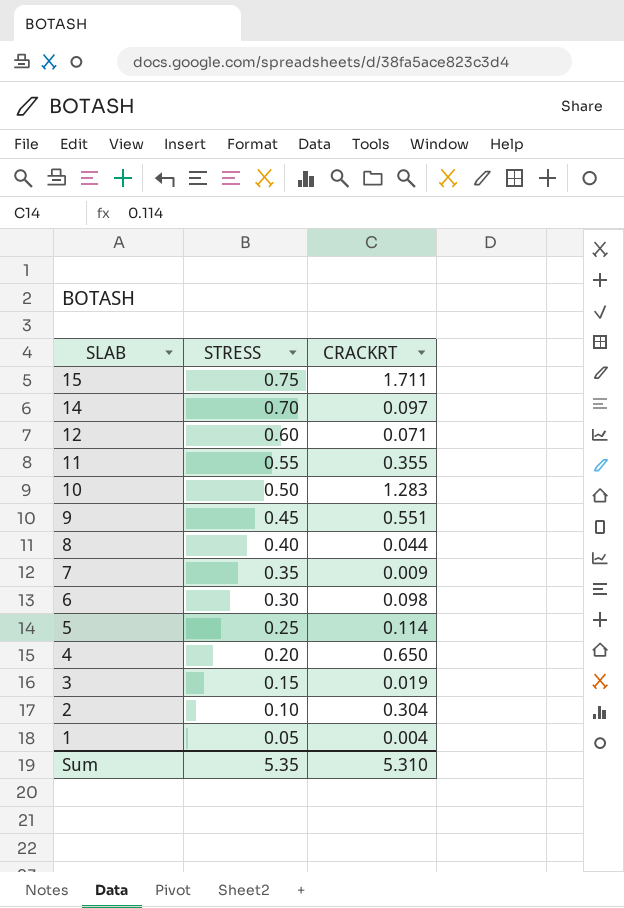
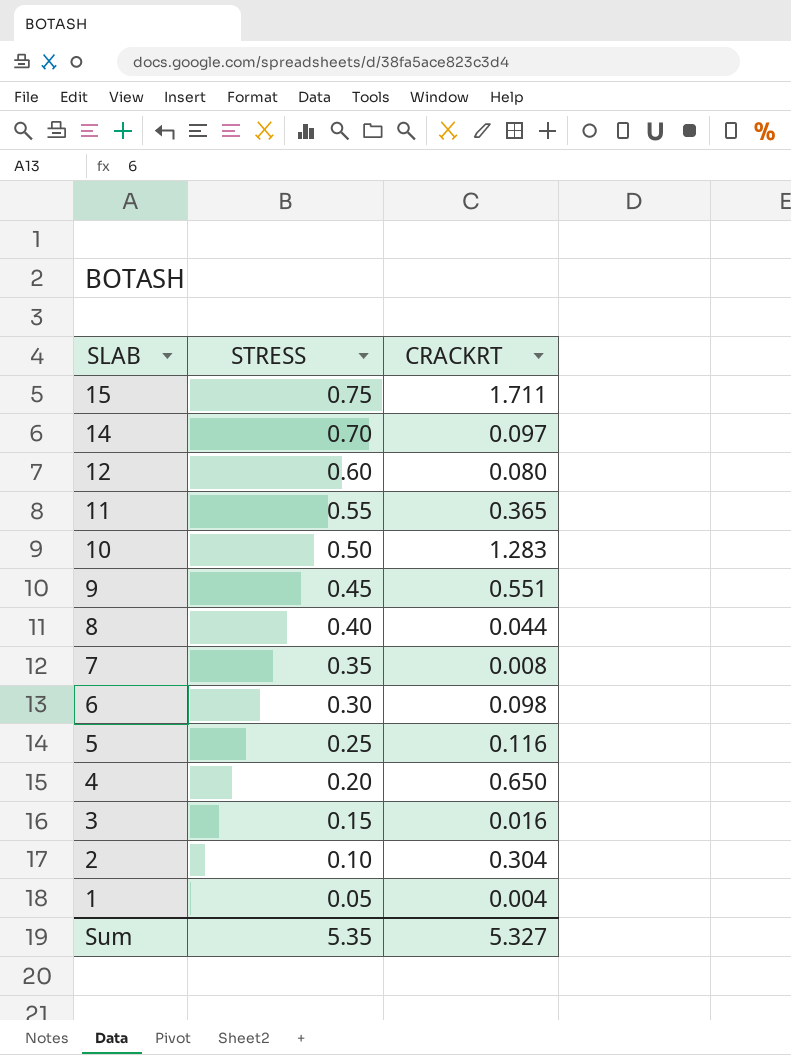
12 | CRACKRT: 0.071 -> 0.080
11 | CRACKRT: 0.355 -> 0.365
7 | CRACKRT: 0.009 -> 0.008
5 | CRACKRT: 0.114 -> 0.116
3 | CRACKRT: 0.019 -> 0.016
Sum | CRACKRT: 5.310 -> 5.327

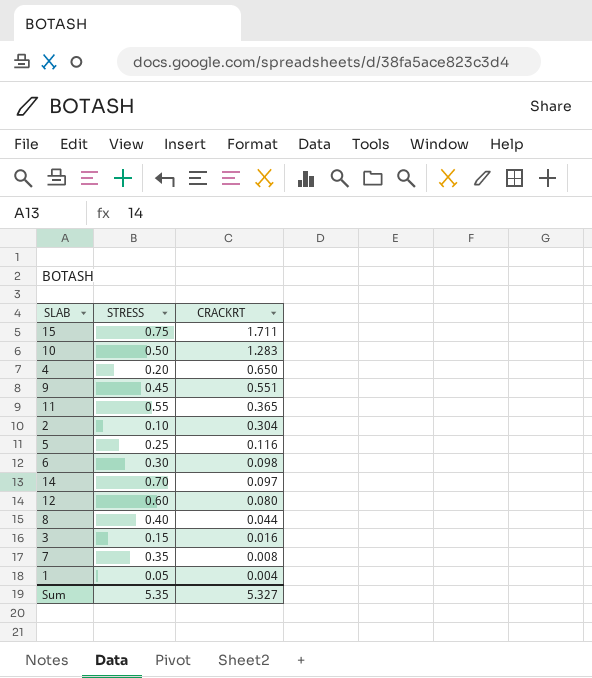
row order: SLAB descending -> CRACKRT descending

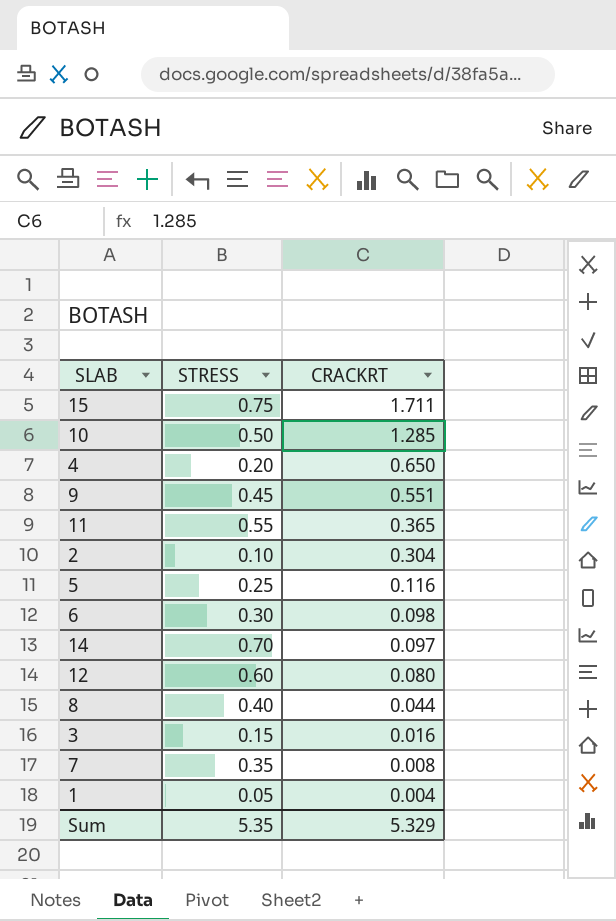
10 | CRACKRT: 1.283 -> 1.285
Sum | CRACKRT: 5.327 -> 5.329

